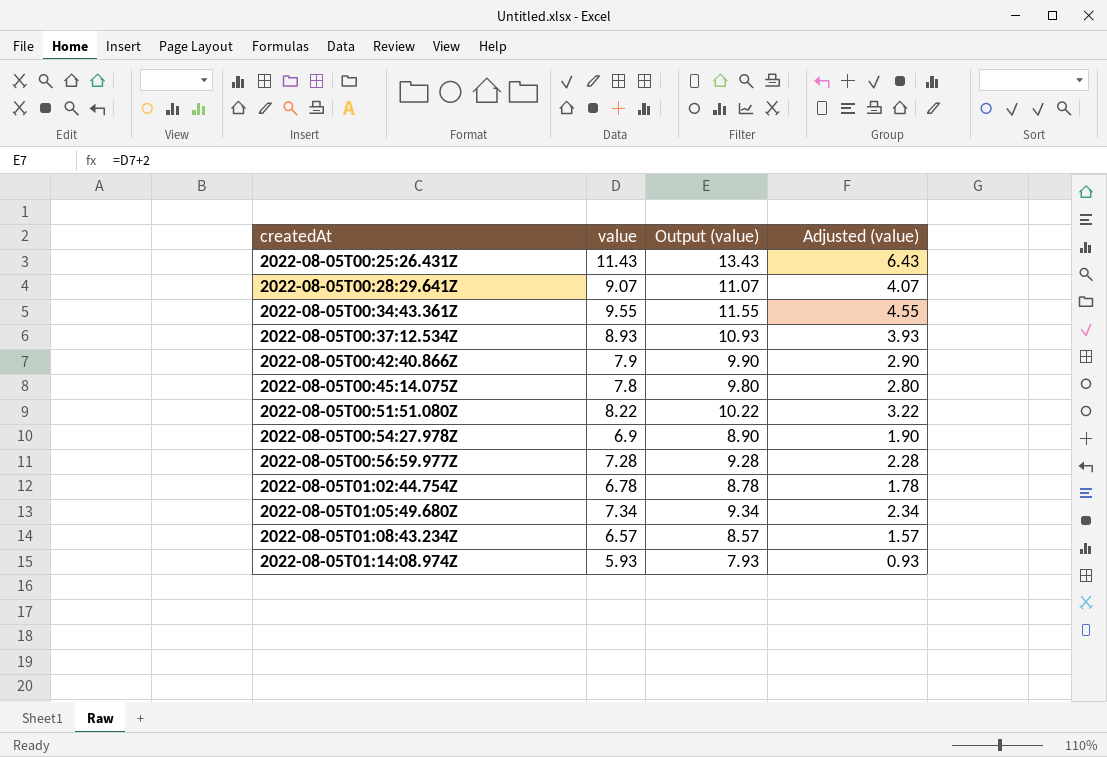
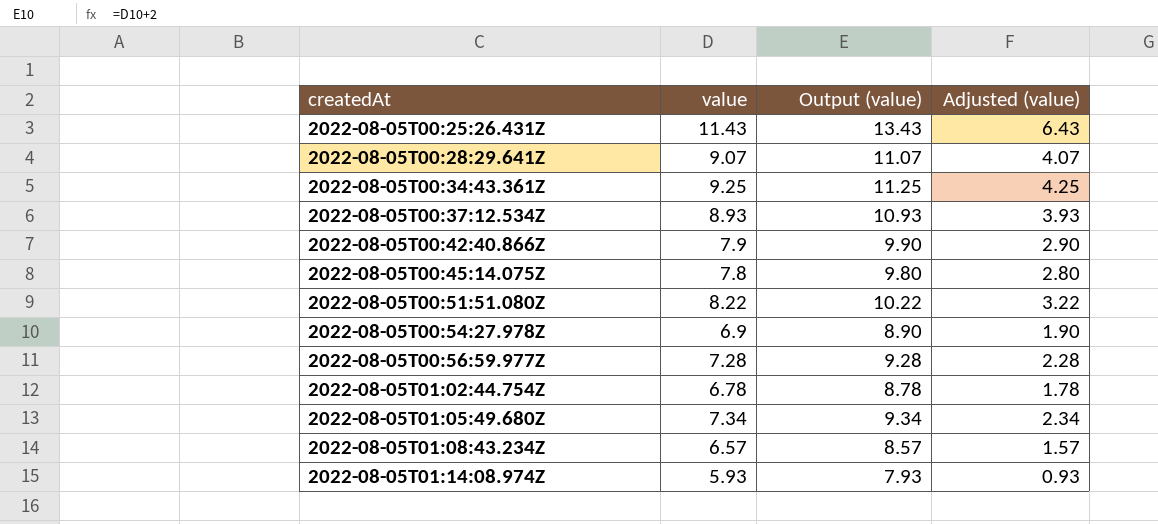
2022-08-05T00:34:43.361Z | value: 9.55 -> 9.25
2022-08-05T00:34:43.361Z | Output (value): 11.55 -> 11.25
2022-08-05T00:34:43.361Z | Adjusted (value): 4.55 -> 4.25

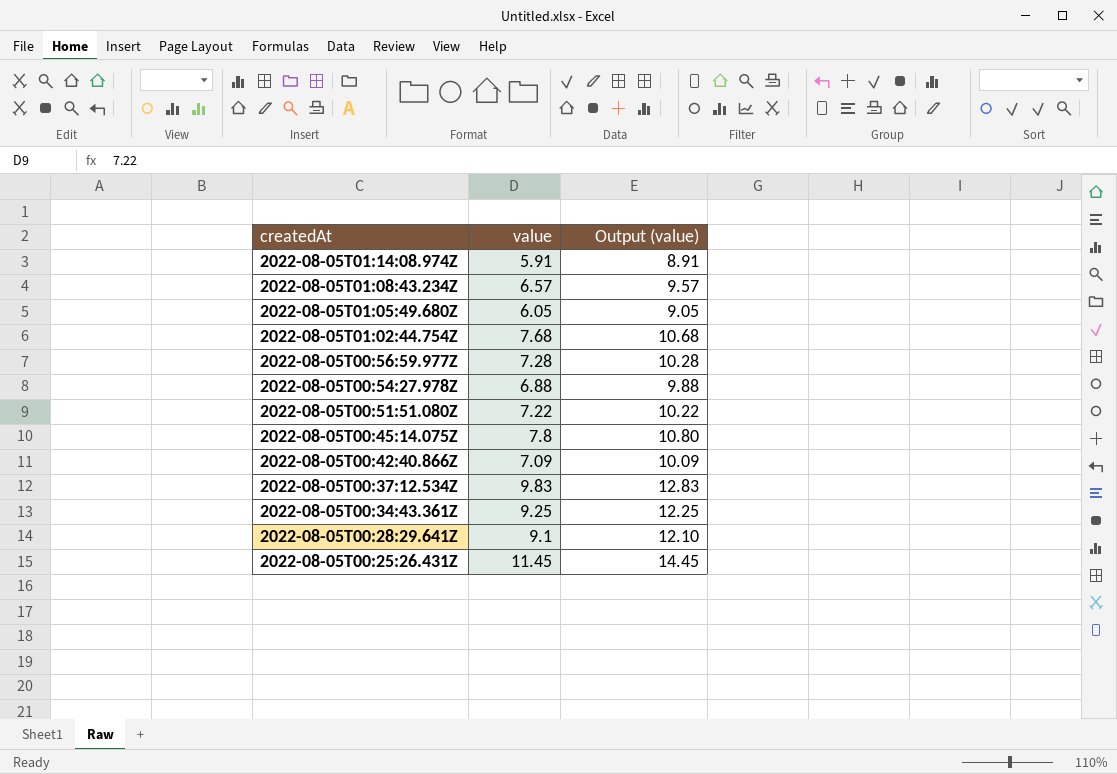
row order: createdAt ascending -> createdAt descending
column Adjusted (value) | formula: [value] - 5 -> none
column Output (value) | formula: [value] + 2 -> [value] + 3
2022-08-05T01:14:08.974Z | value: 5.93 -> 5.91
2022-08-05T01:05:49.680Z | value: 7.34 -> 6.05
2022-08-05T01:02:44.754Z | value: 6.78 -> 7.68
2022-08-05T00:54:27.978Z | value: 6.9 -> 6.88
2022-08-05T00:51:51.080Z | value: 8.22 -> 7.22
2022-08-05T00:42:40.866Z | value: 7.9 -> 7.09
2022-08-05T00:37:12.534Z | value: 8.93 -> 9.83
2022-08-05T00:28:29.641Z | value: 9.07 -> 9.1
2022-08-05T00:25:26.431Z | value: 11.43 -> 11.45

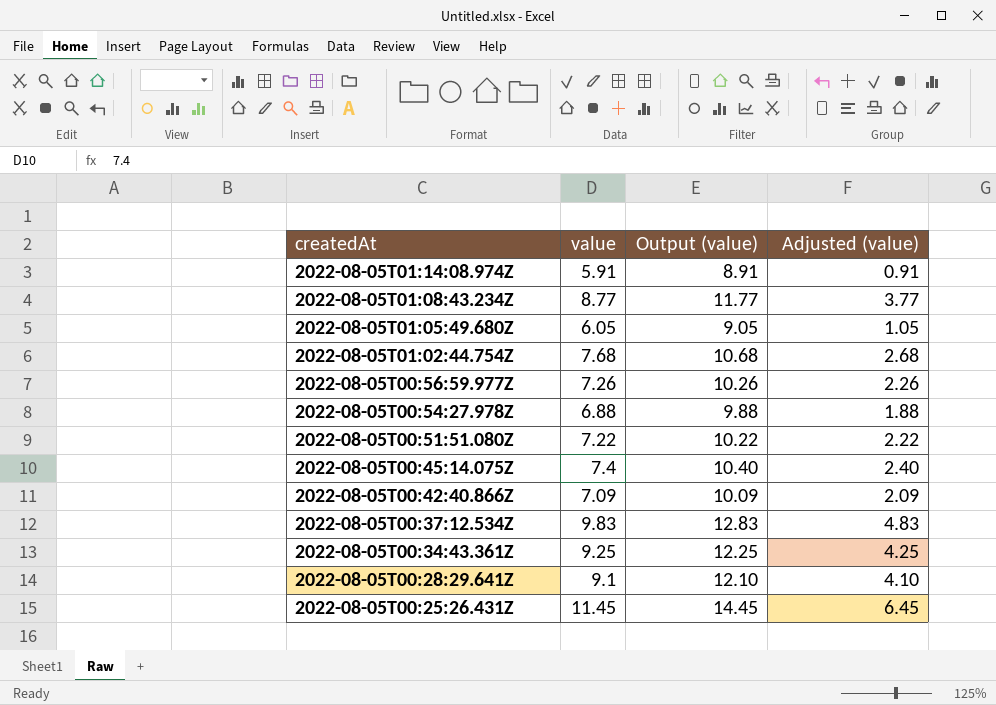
column Adjusted (value) | formula: none -> [value] - 5
2022-08-05T01:08:43.234Z | value: 6.57 -> 8.77
2022-08-05T01:08:43.234Z | Output (value): 9.57 -> 11.77
2022-08-05T00:56:59.977Z | value: 7.28 -> 7.26
2022-08-05T00:56:59.977Z | Output (value): 10.28 -> 10.26
2022-08-05T00:45:14.075Z | value: 7.8 -> 7.4
2022-08-05T00:45:14.075Z | Output (value): 10.80 -> 10.40

